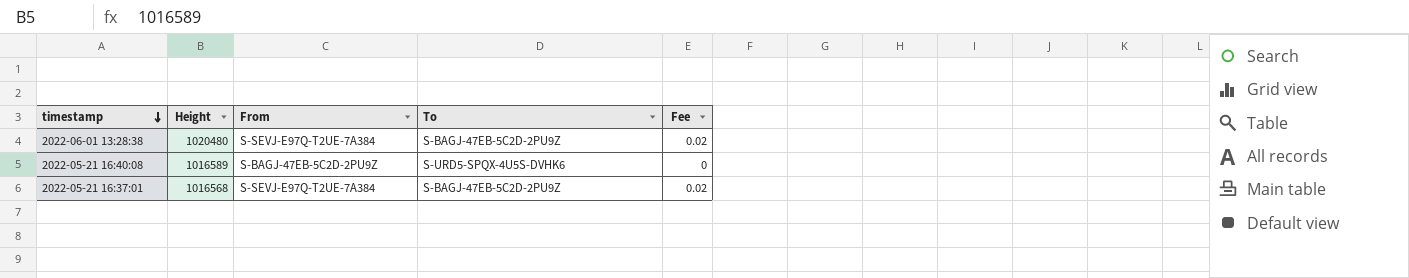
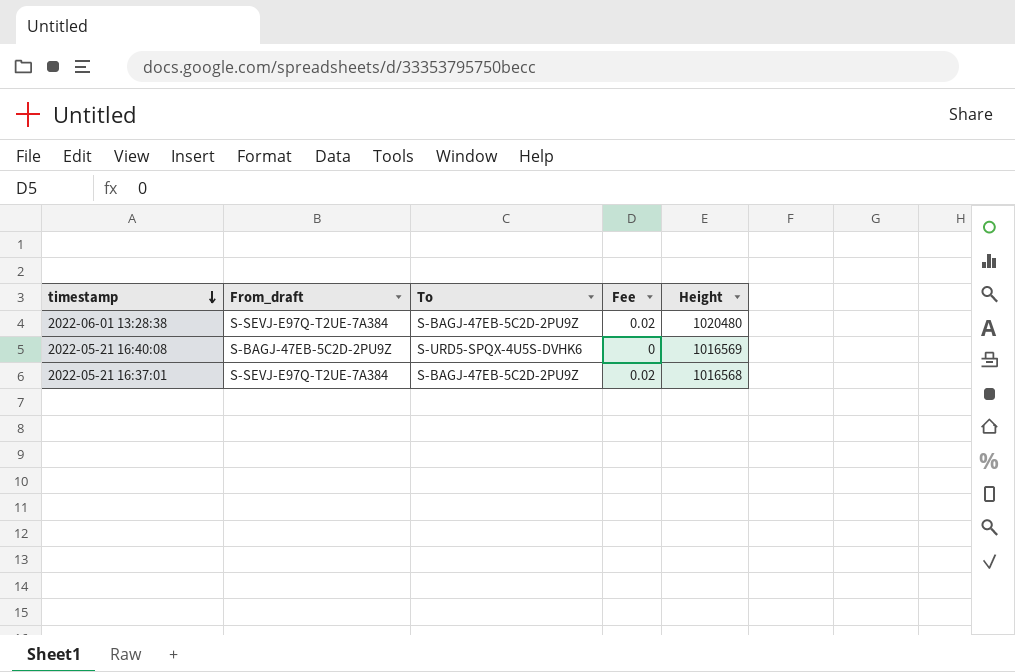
column name: From -> From_draft
column Height | position: 2 -> 5
2022-05-21 16:40:08 | Height: 1016589 -> 1016569

